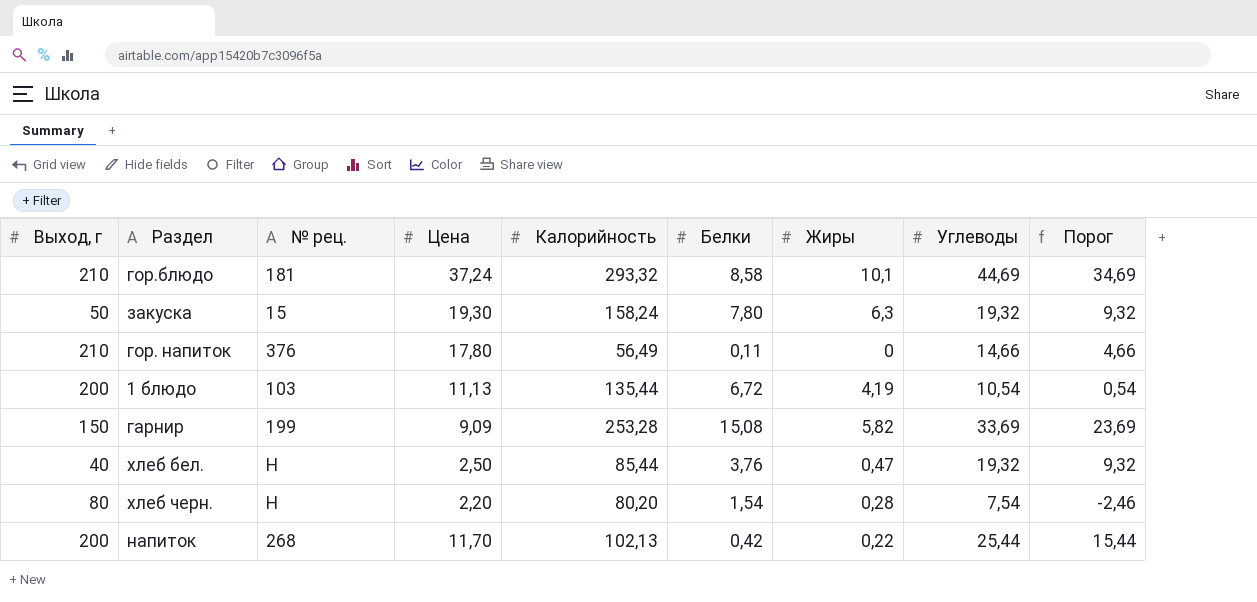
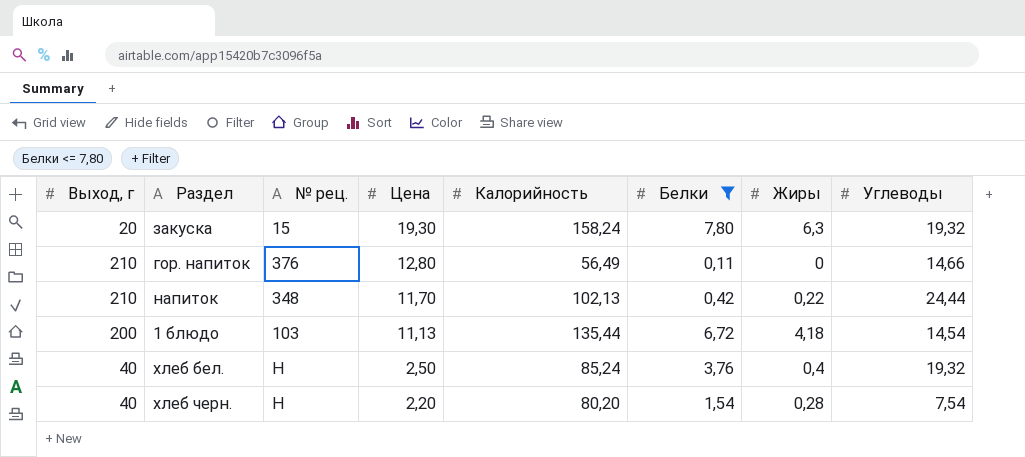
filter: none -> Белки <= 7,80
row order: none -> Цена descending
column Порог | formula: [Углеводы] - 10 -> none
закуска | Выход, г: 50 -> 20
гор. напиток | Цена: 17,80 -> 12,80
напиток | Выход, г: 200 -> 210
напиток | № рец.: 268 -> 348
напиток | Углеводы: 25,44 -> 24,44
1 блюдо | Жиры: 4,19 -> 4,18
1 блюдо | Углеводы: 10,54 -> 14,54
хлеб бел. | Калорийность: 85,44 -> 85,24
хлеб бел. | Жиры: 0,47 -> 0,4
хлеб черн. | Выход, г: 80 -> 40

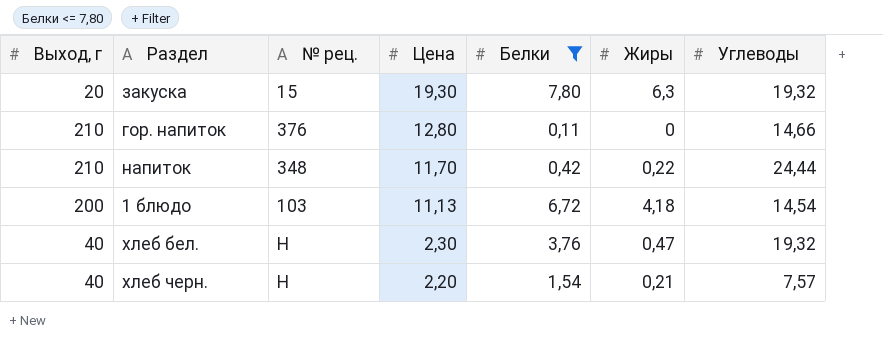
column Калорийность | position: 5 -> none
хлеб бел. | Цена: 2,50 -> 2,30
хлеб бел. | Жиры: 0,4 -> 0,47
хлеб черн. | Жиры: 0,28 -> 0,21
хлеб черн. | Углеводы: 7,54 -> 7,57

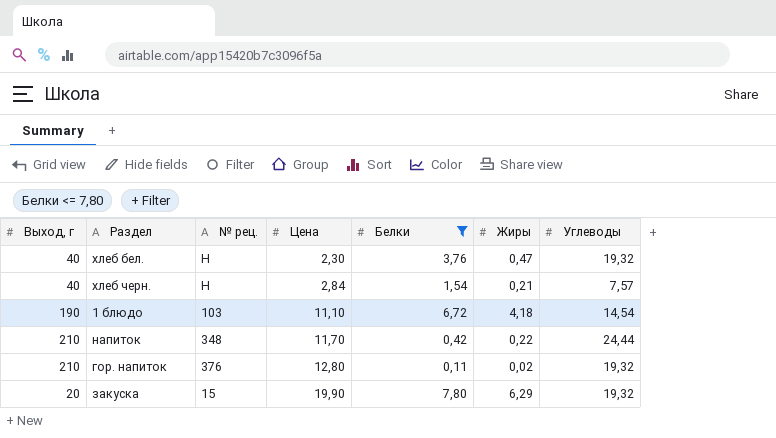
row order: Цена descending -> Цена ascending
хлеб черн. | Цена: 2,20 -> 2,84
1 блюдо | Выход, г: 200 -> 190
1 блюдо | Цена: 11,13 -> 11,10
гор. напиток | Жиры: 0 -> 0,02
гор. напиток | Углеводы: 14,66 -> 19,32
закуска | Цена: 19,30 -> 19,90
закуска | Жиры: 6,3 -> 6,29

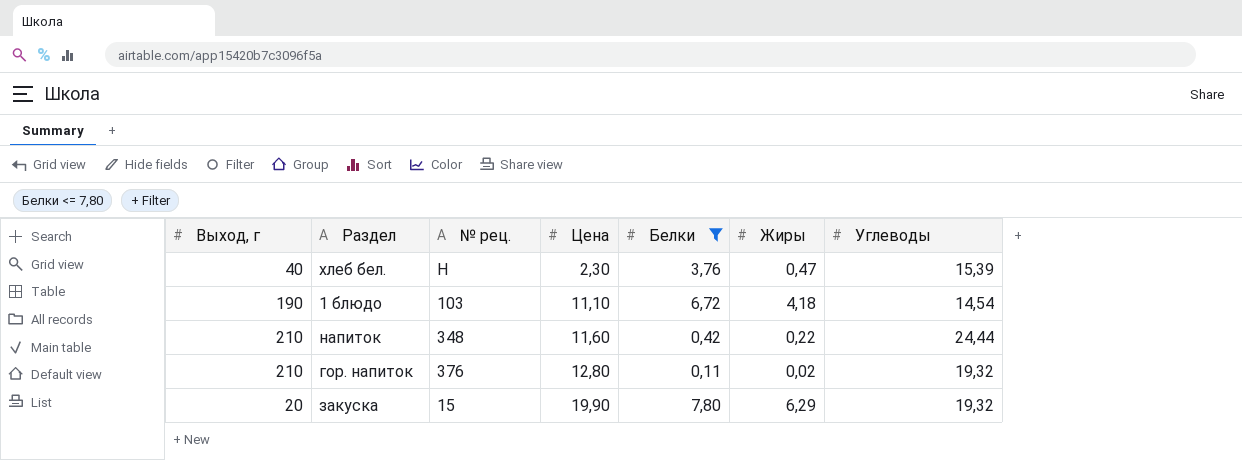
row хлеб черн.: 40 | Н | 2,84 | 1,54 | 0,21 | 7,57 -> none
хлеб бел. | Углеводы: 19,32 -> 15,39
напиток | Цена: 11,70 -> 11,60

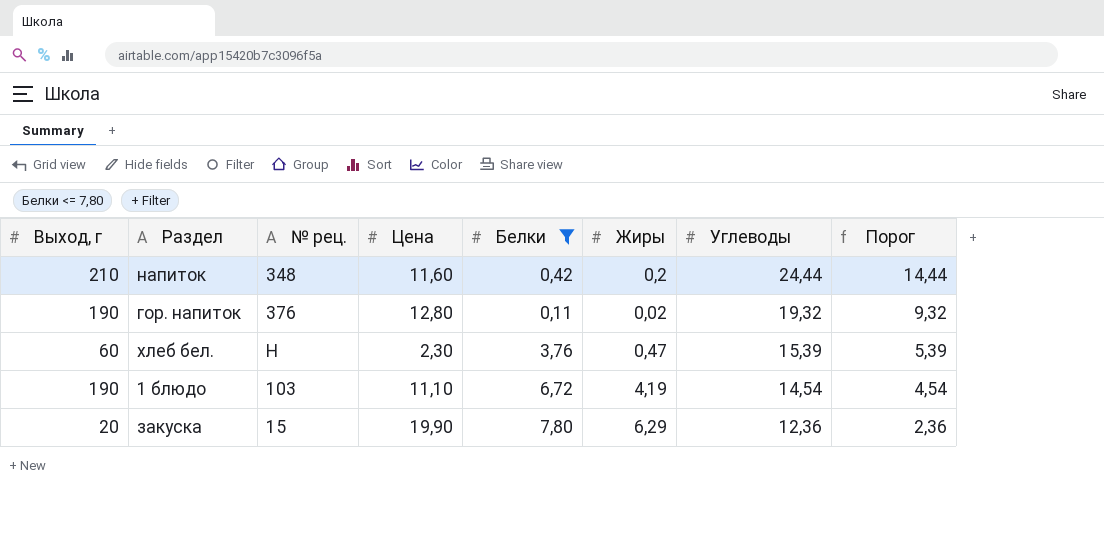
row order: Цена ascending -> Углеводы descending
column Порог | formula: none -> [Углеводы] - 10
напиток | Жиры: 0,22 -> 0,2
гор. напиток | Выход, г: 210 -> 190
хлеб бел. | Выход, г: 40 -> 60
1 блюдо | Жиры: 4,18 -> 4,19
закуска | Углеводы: 19,32 -> 12,36

